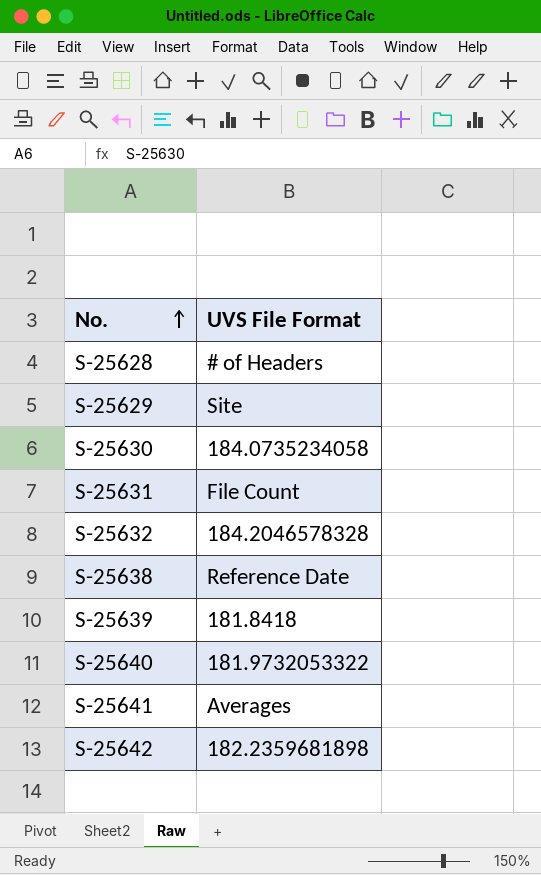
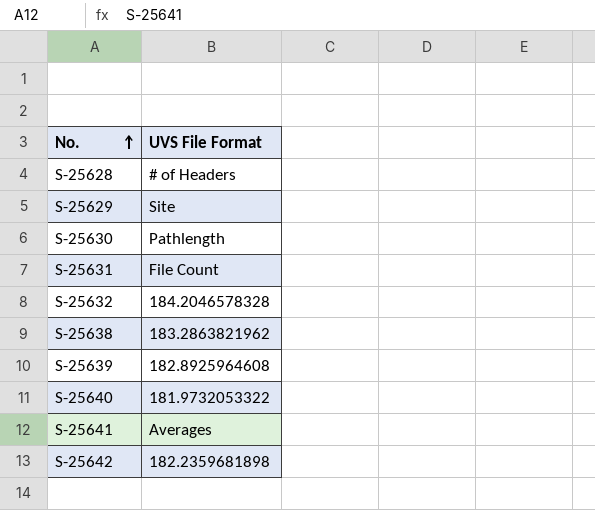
S-25630 | UVS File Format: 184.0735234058 -> Pathlength
S-25638 | UVS File Format: Reference Date -> 183.2863821962
S-25639 | UVS File Format: 181.8418 -> 182.8925964608

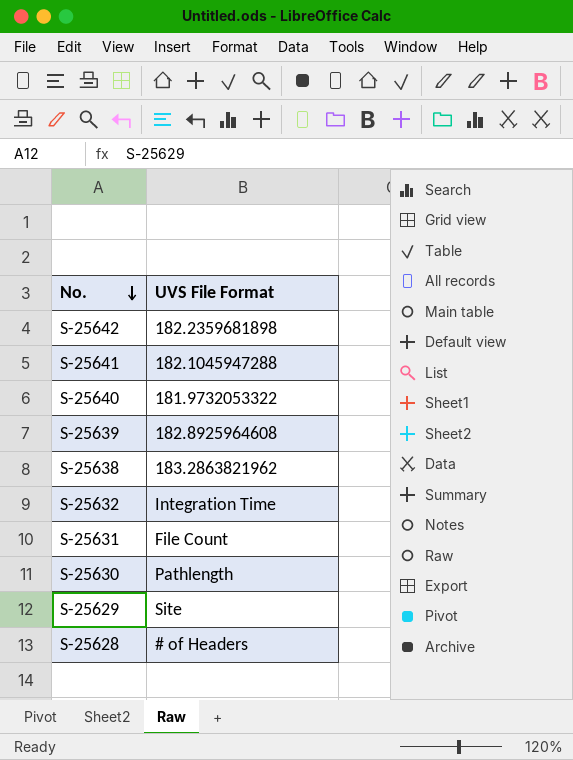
row order: No. ascending -> No. descending
S-25641 | UVS File Format: Averages -> 182.1045947288
S-25632 | UVS File Format: 184.2046578328 -> Integration Time

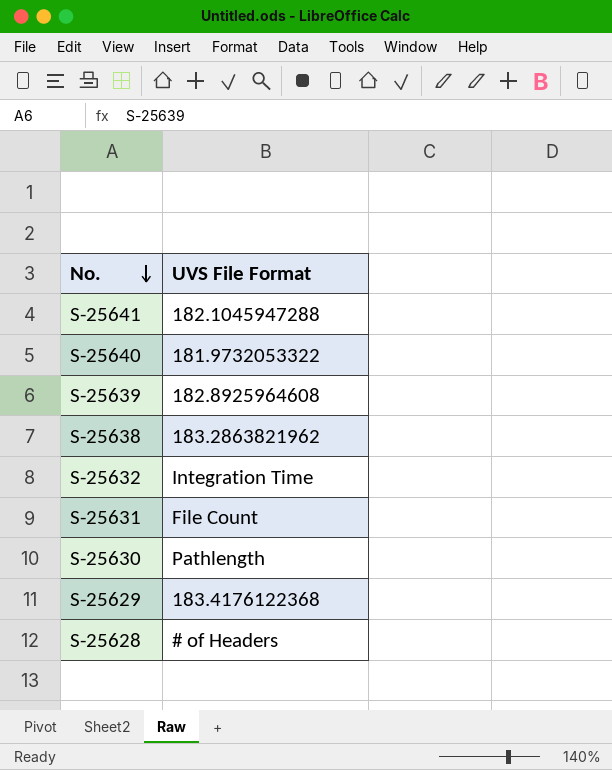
row S-25642: 182.2359681898 -> none
S-25629 | UVS File Format: Site -> 183.4176122368

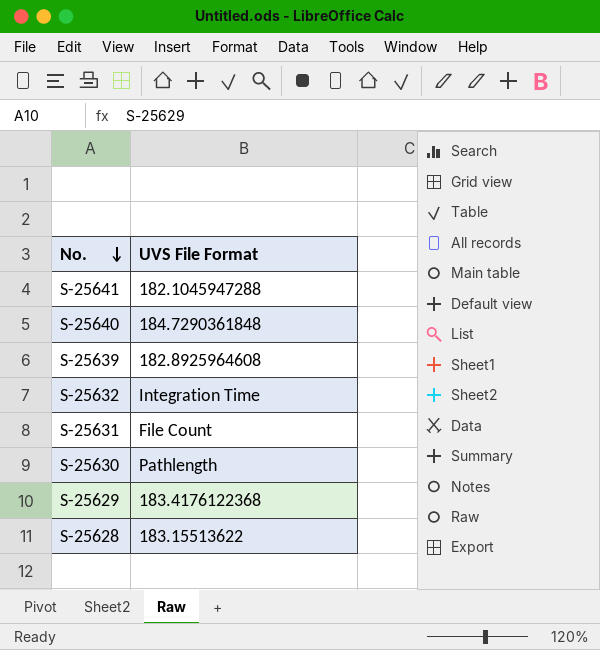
row S-25638: 183.2863821962 -> none
S-25640 | UVS File Format: 181.9732053322 -> 184.7290361848
S-25628 | UVS File Format: # of Headers -> 183.15513622

